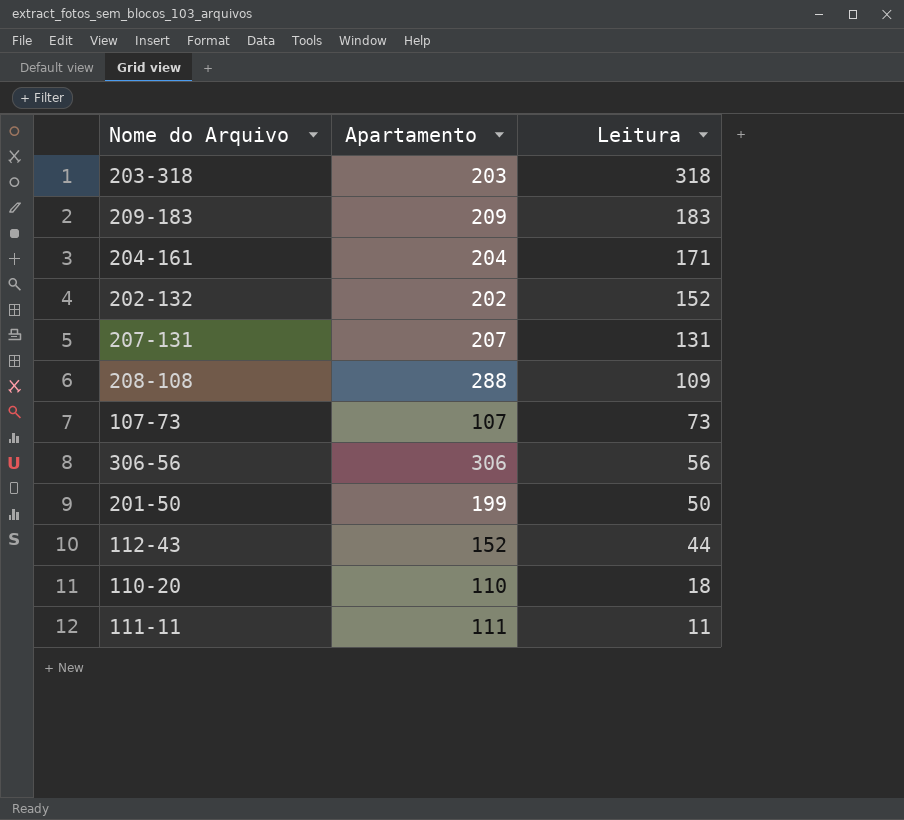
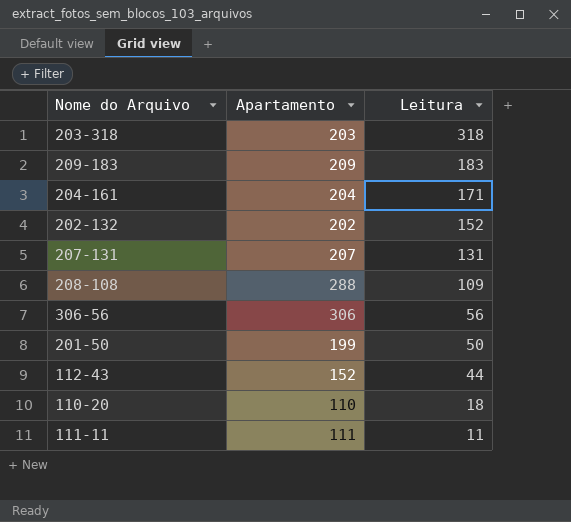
row 107-73: 107 | 73 -> none

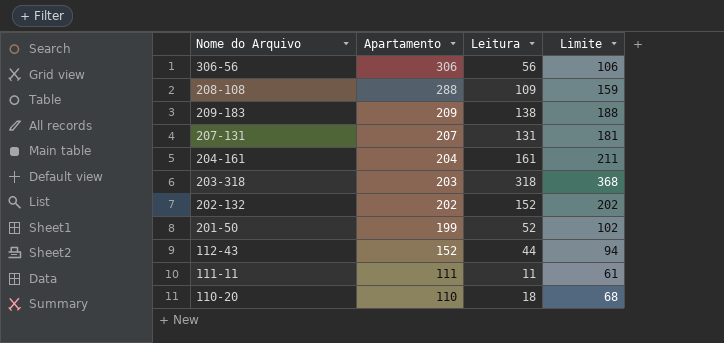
row order: Leitura descending -> Apartamento descending
column Limite | formula: none -> [Leitura] + 50
209-183 | Leitura: 183 -> 138
204-161 | Leitura: 171 -> 161
201-50 | Leitura: 50 -> 52

